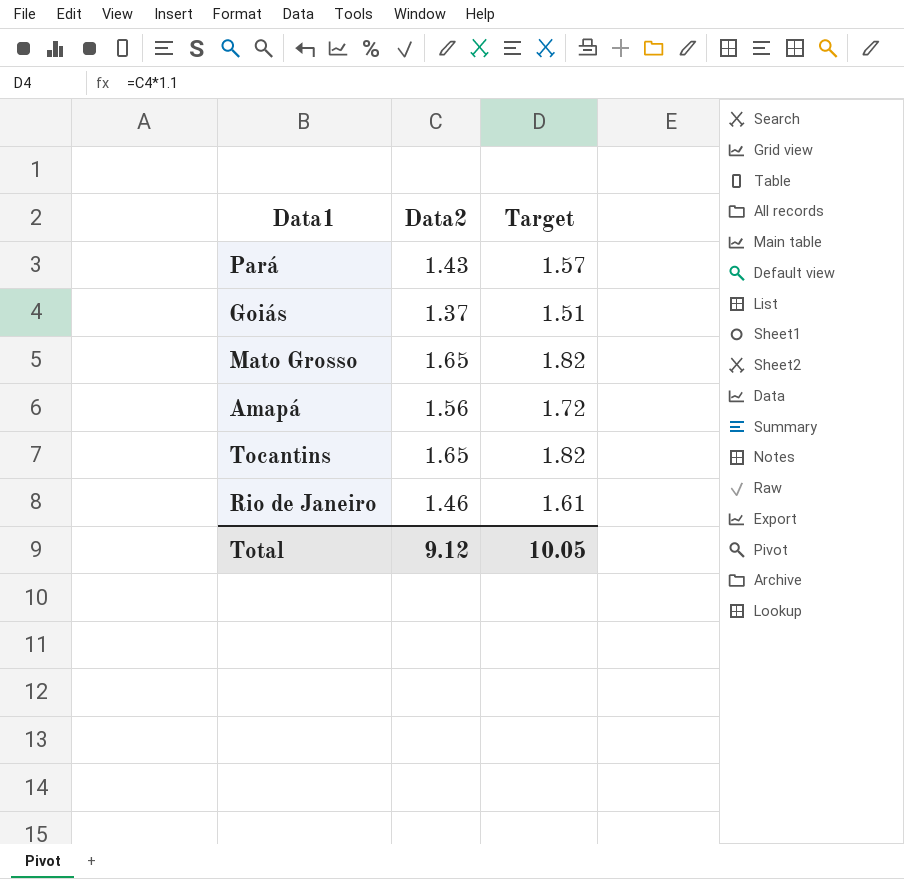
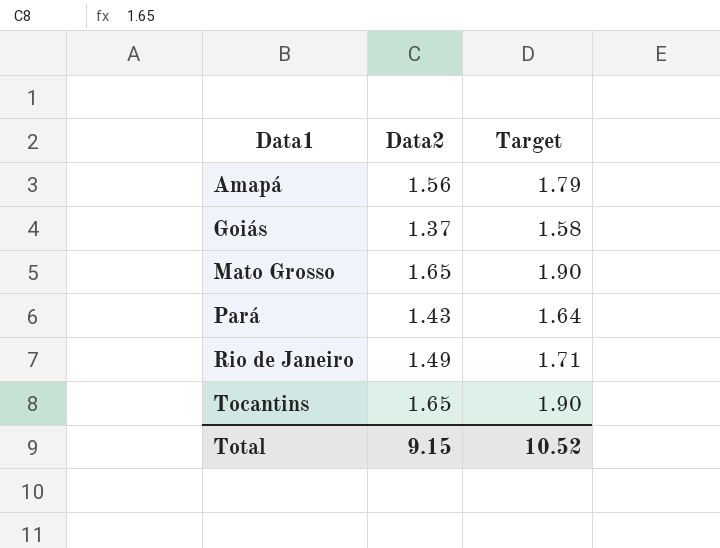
row order: none -> Data1 ascending
column Target | formula: [Data2] * 1.1 -> [Data2] * 1.15
Rio de Janeiro | Data2: 1.46 -> 1.49
Total | Data2: 9.12 -> 9.15
Total | Target: 10.05 -> 10.52

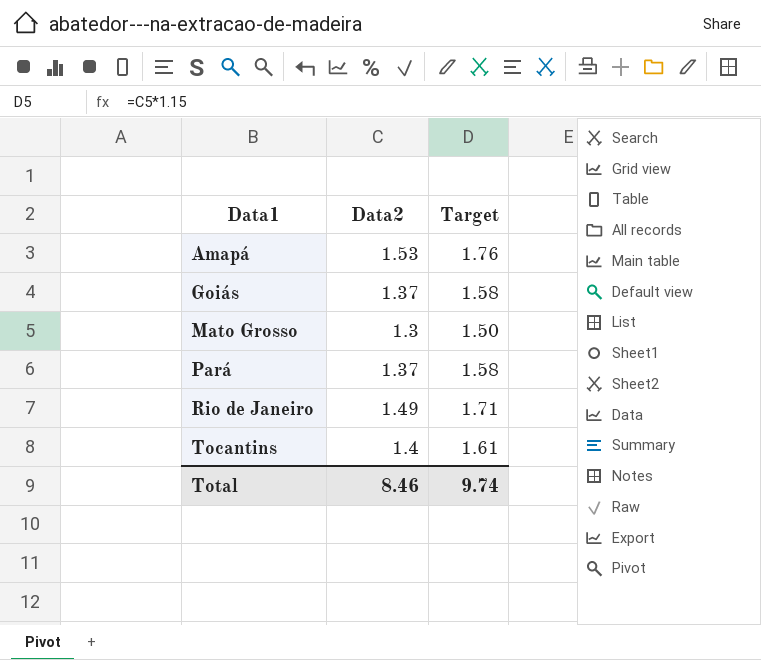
Amapá | Data2: 1.56 -> 1.53
Amapá | Target: 1.79 -> 1.76
Mato Grosso | Data2: 1.65 -> 1.3
Mato Grosso | Target: 1.90 -> 1.50
Pará | Data2: 1.43 -> 1.37
Pará | Target: 1.64 -> 1.58
Tocantins | Data2: 1.65 -> 1.4
Tocantins | Target: 1.90 -> 1.61
Total | Data2: 9.15 -> 8.46
Total | Target: 10.52 -> 9.74

